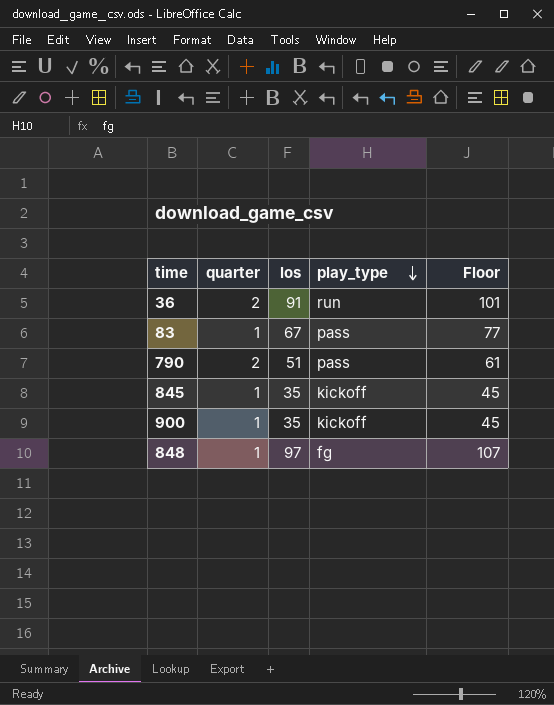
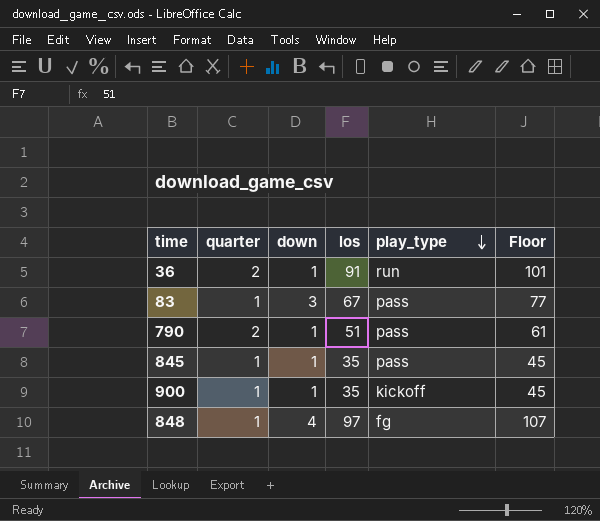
column down | position: none -> 3
845 | play_type: kickoff -> pass

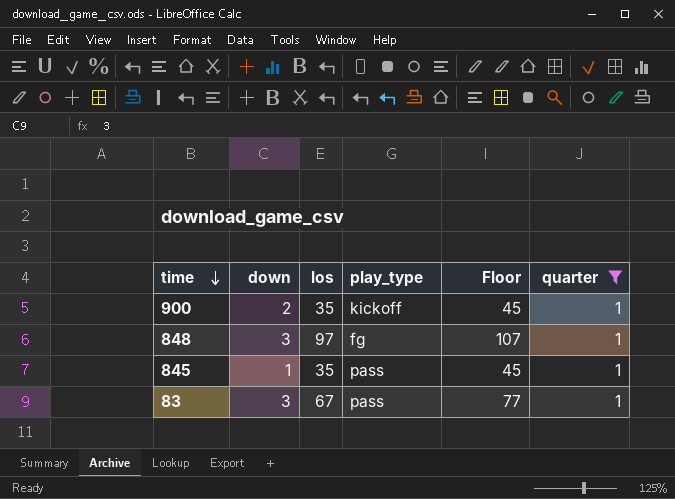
filter: none -> quarter = 1
row order: play_type descending -> time descending
column quarter | position: 2 -> 6
900 | down: 1 -> 2
848 | down: 4 -> 3

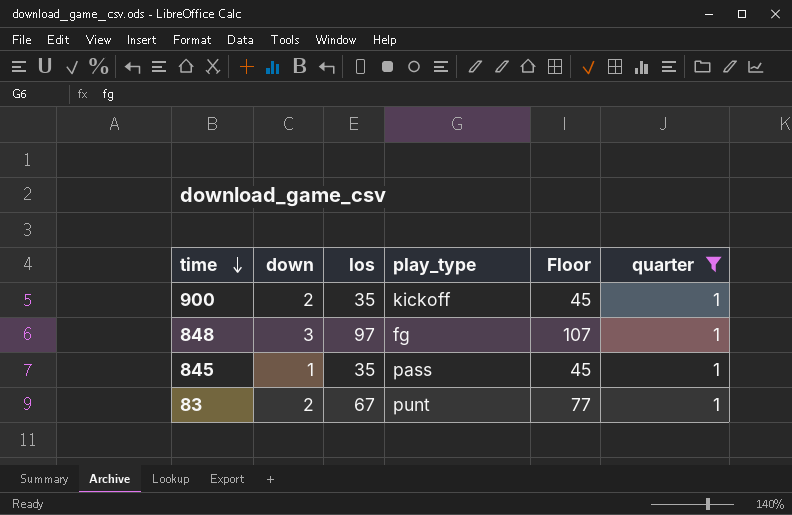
83 | down: 3 -> 2
83 | play_type: pass -> punt

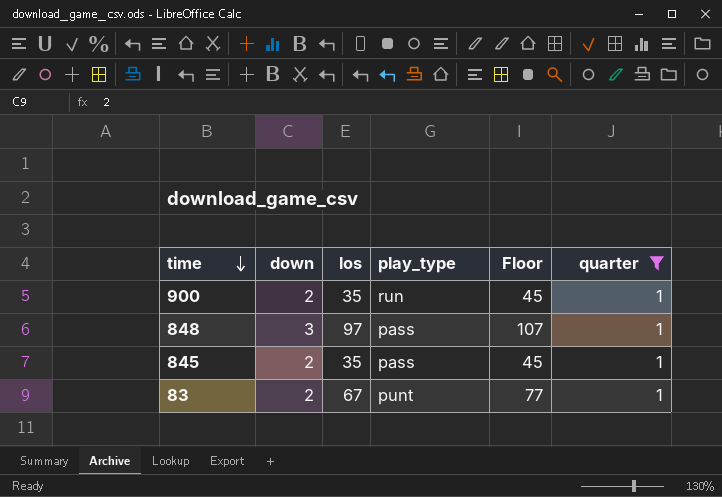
900 | play_type: kickoff -> run
848 | play_type: fg -> pass
845 | down: 1 -> 2

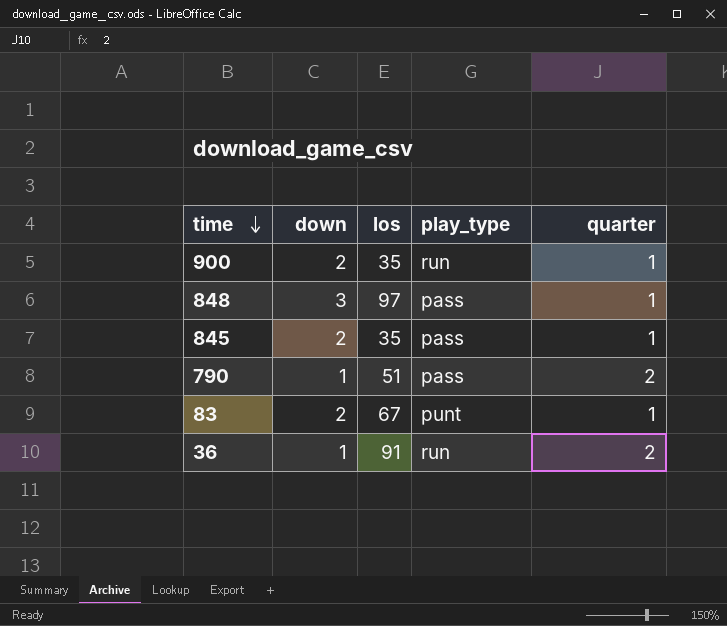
filter: quarter = 1 -> none
column Floor | formula: [los] + 10 -> none

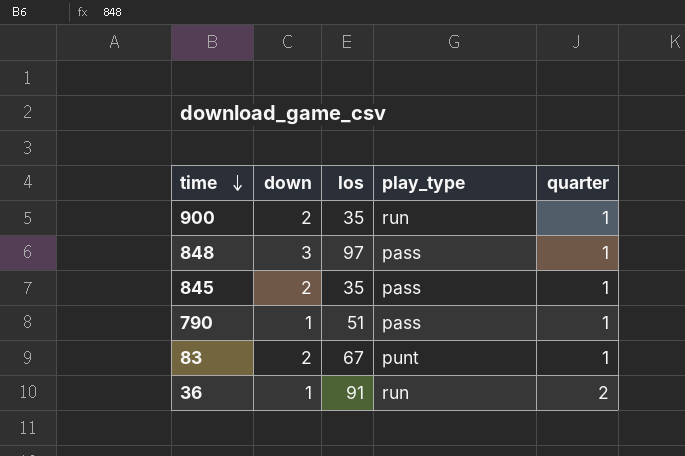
790 | quarter: 2 -> 1

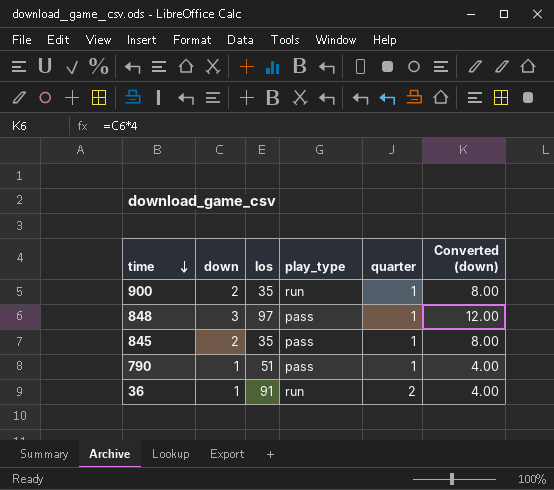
column Converted (down) | formula: none -> [down] * 4
row 83: 2 | 67 | punt | 1 -> none

